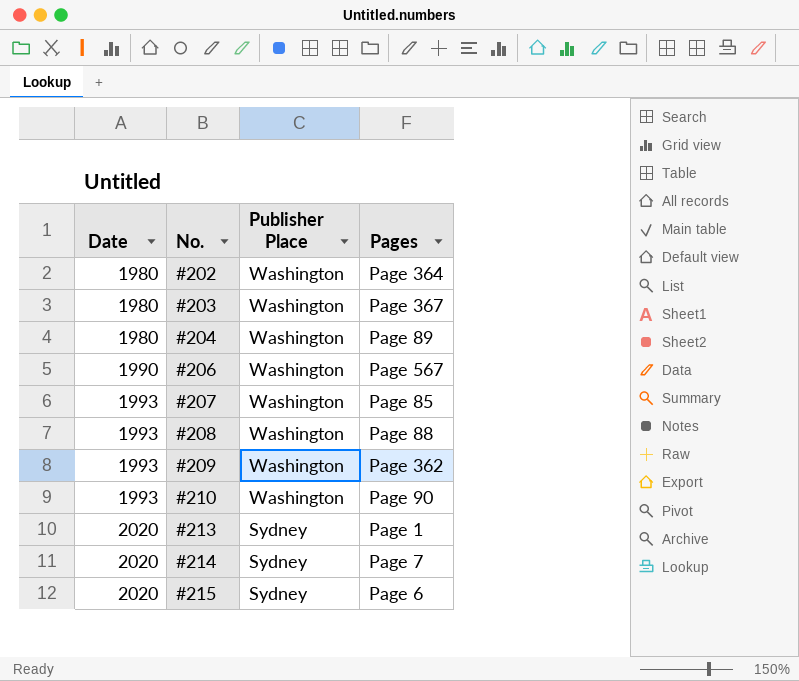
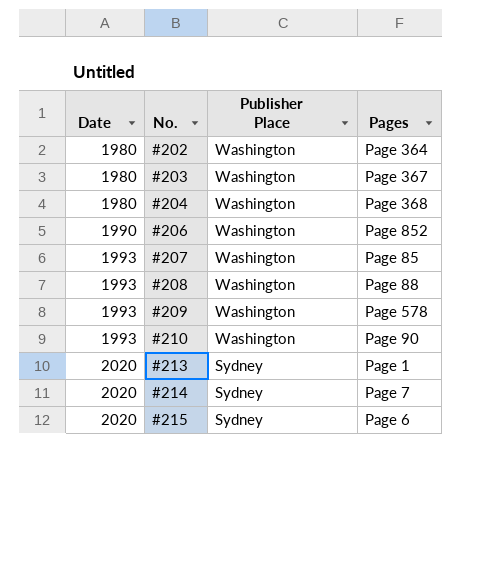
#204 | Pages: Page 89 -> Page 368
#206 | Pages: Page 567 -> Page 852
#209 | Pages: Page 362 -> Page 578

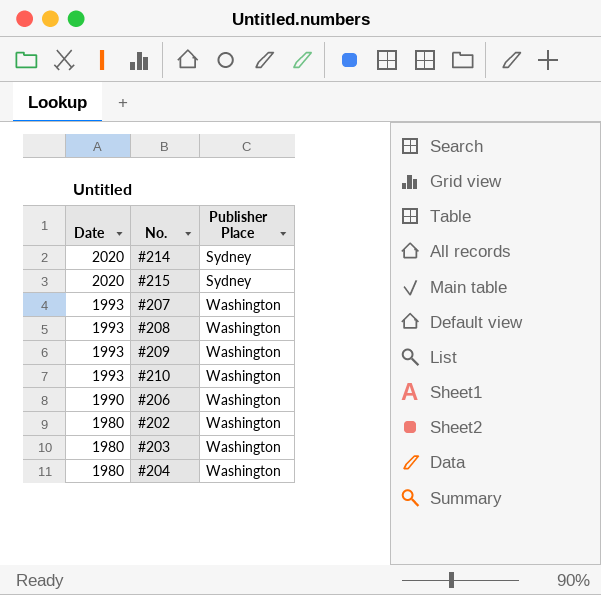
row order: Date ascending -> Date descending
column Pages | position: 4 -> none
row #213: 2020 | Sydney | Page 1 -> none

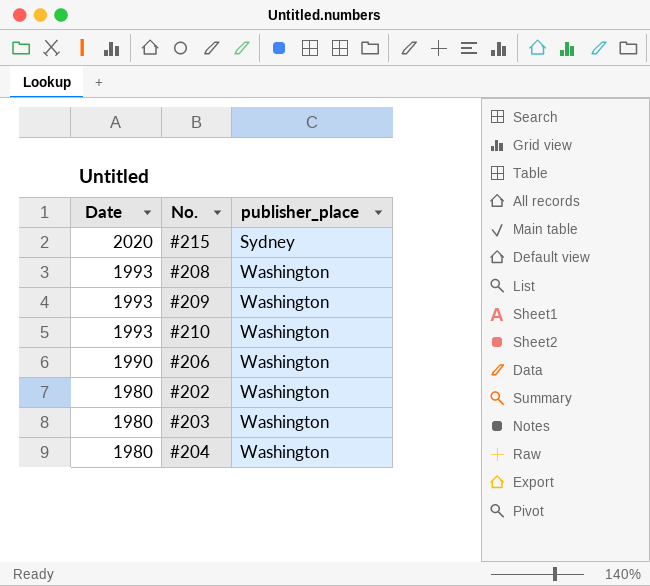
column name: Publisher Place -> publisher_place
row #214: 2020 | Sydney -> none
row #207: 1993 | Washington -> none

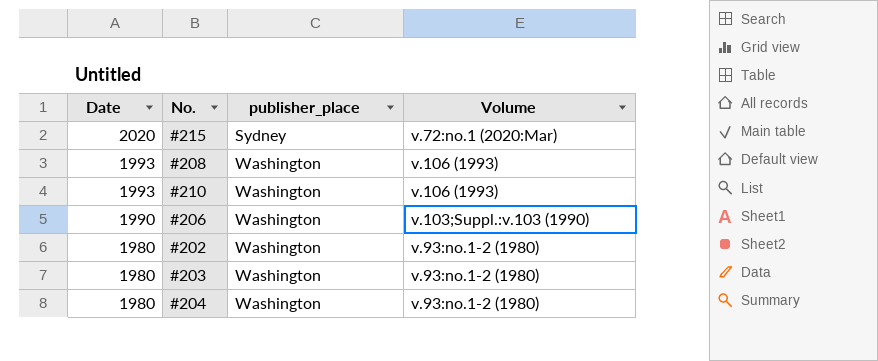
column Volume | position: none -> 4
row #209: 1993 | Washington -> none

